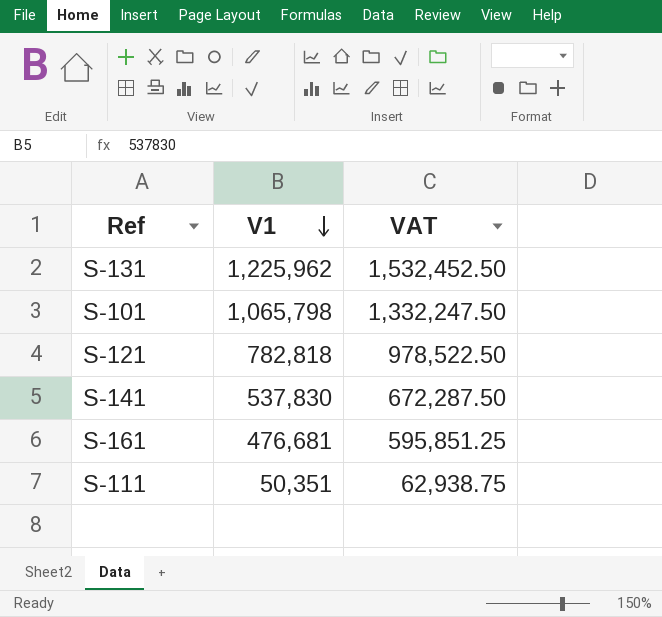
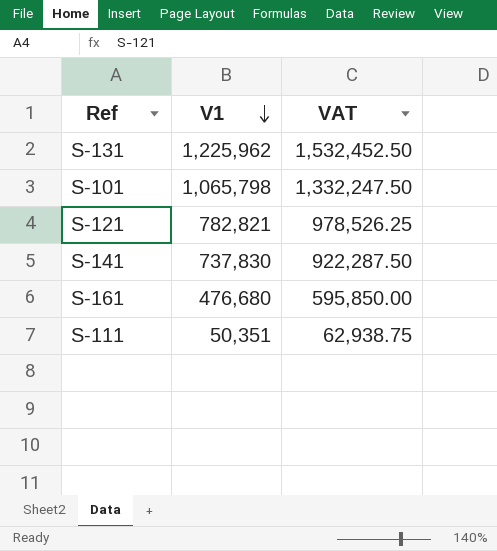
S-121 | V1: 782,818 -> 782,821
S-121 | VAT: 978,522.50 -> 978,526.25
S-141 | V1: 537,830 -> 737,830
S-141 | VAT: 672,287.50 -> 922,287.50
S-161 | V1: 476,681 -> 476,680
S-161 | VAT: 595,851.25 -> 595,850.00

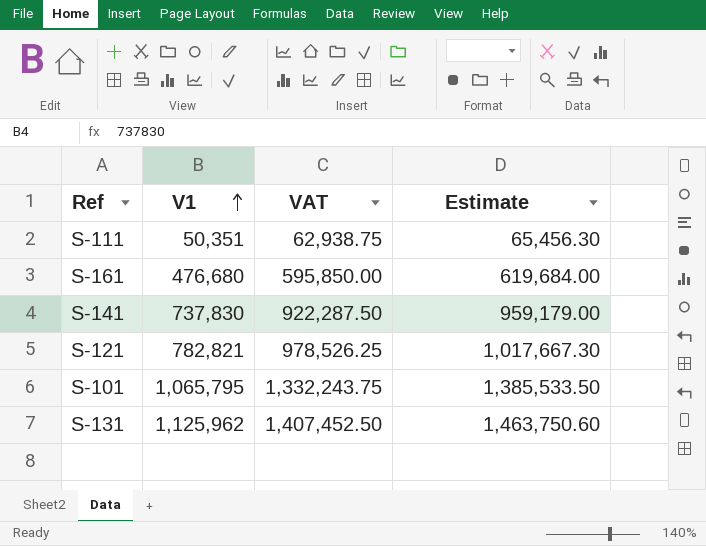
row order: V1 descending -> V1 ascending
column Estimate | formula: none -> [V1] * 1.3
S-101 | V1: 1,065,798 -> 1,065,795
S-101 | VAT: 1,332,247.50 -> 1,332,243.75
S-131 | V1: 1,225,962 -> 1,125,962
S-131 | VAT: 1,532,452.50 -> 1,407,452.50

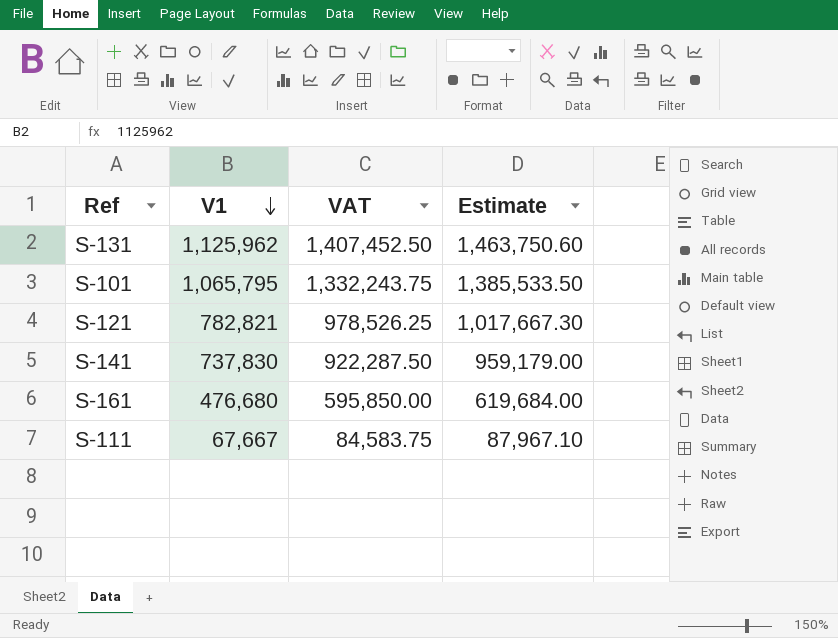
row order: V1 ascending -> V1 descending
S-111 | V1: 50,351 -> 67,667
S-111 | VAT: 62,938.75 -> 84,583.75
S-111 | Estimate: 65,456.30 -> 87,967.10

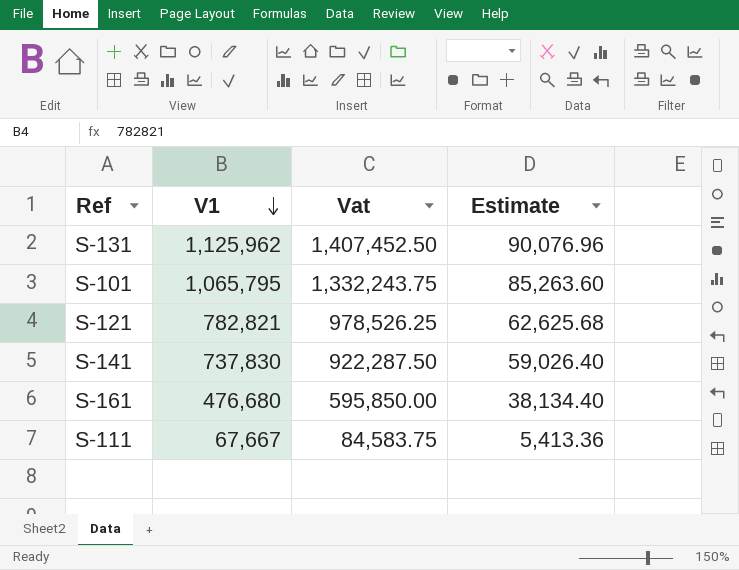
column name: VAT -> Vat
column Estimate | formula: [V1] * 1.3 -> [V1] * 0.08

